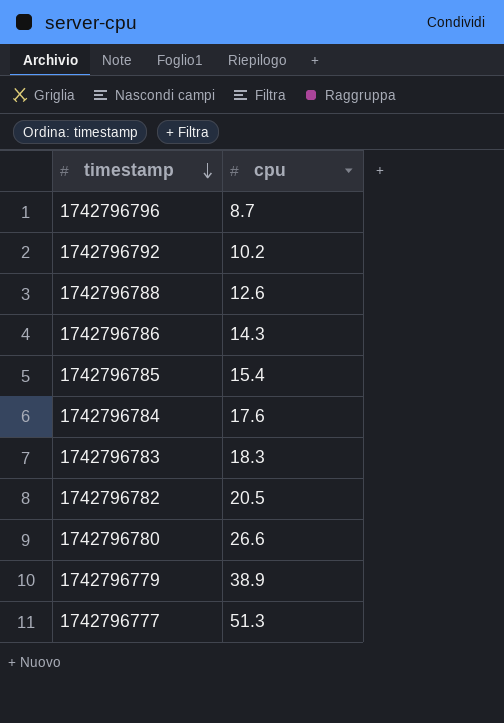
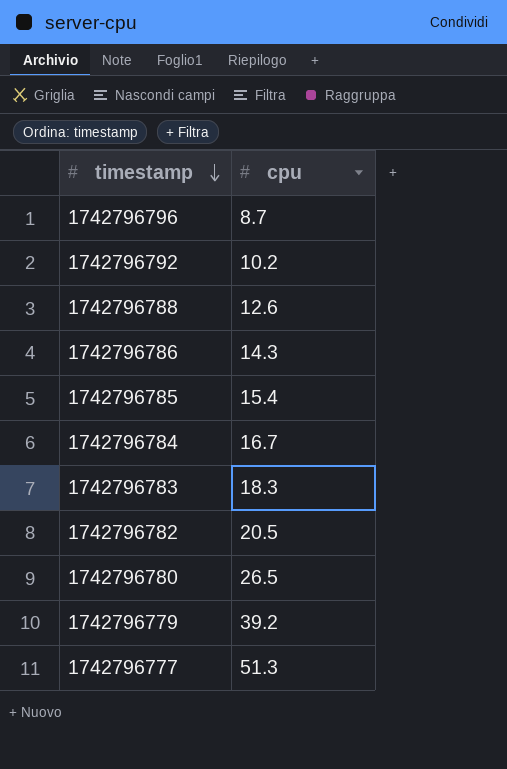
1742796784 | cpu: 17.6 -> 16.7
1742796780 | cpu: 26.6 -> 26.5
1742796779 | cpu: 38.9 -> 39.2

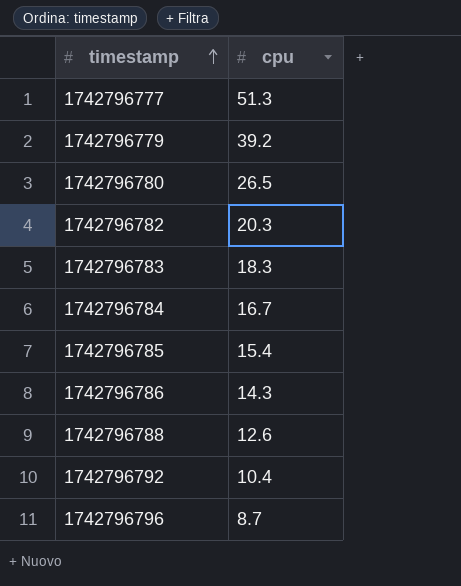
row order: timestamp descending -> timestamp ascending
1742796782 | cpu: 20.5 -> 20.3
1742796792 | cpu: 10.2 -> 10.4

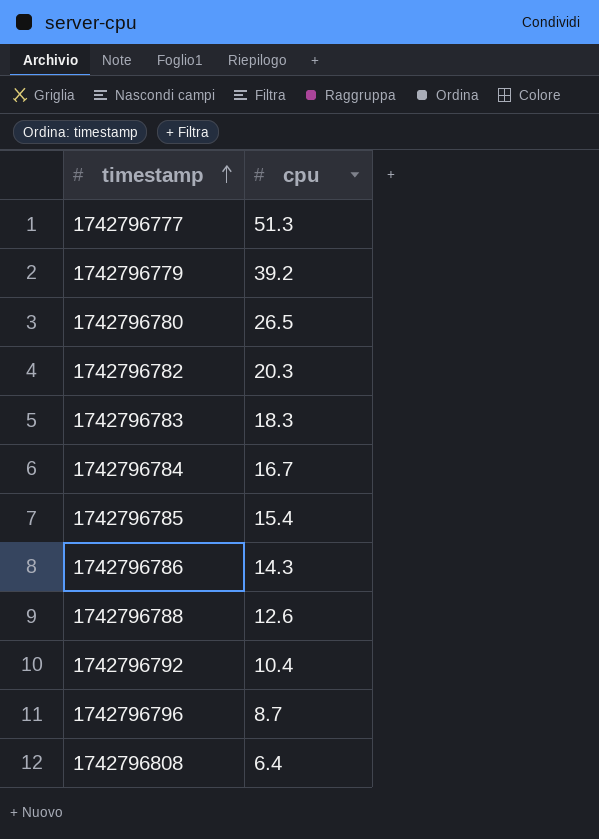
row 1742796808: none -> 6.4

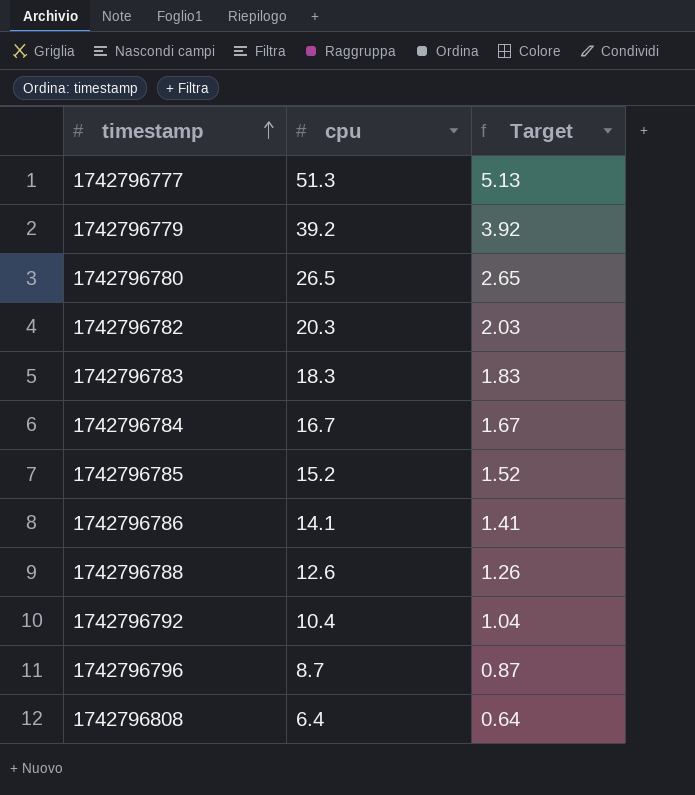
column Target | formula: none -> [cpu] * 0.1
1742796785 | cpu: 15.4 -> 15.2
1742796786 | cpu: 14.3 -> 14.1

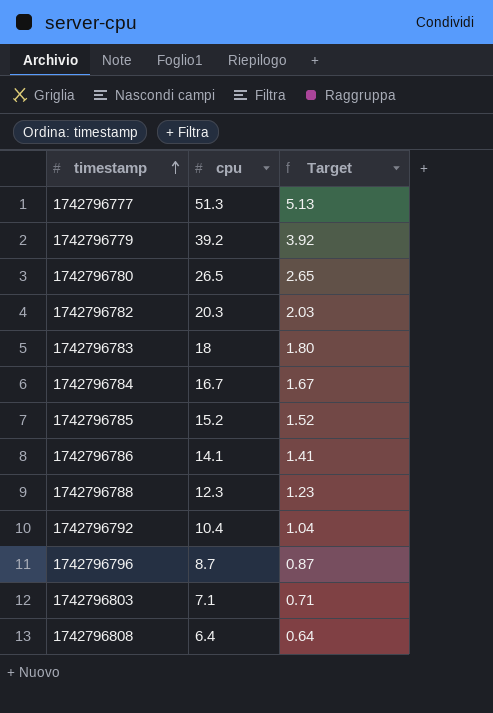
1742796783 | cpu: 18.3 -> 18
1742796783 | Target: 1.83 -> 1.80
1742796788 | cpu: 12.6 -> 12.3
1742796788 | Target: 1.26 -> 1.23
row 1742796803: none -> 7.1 | 0.71

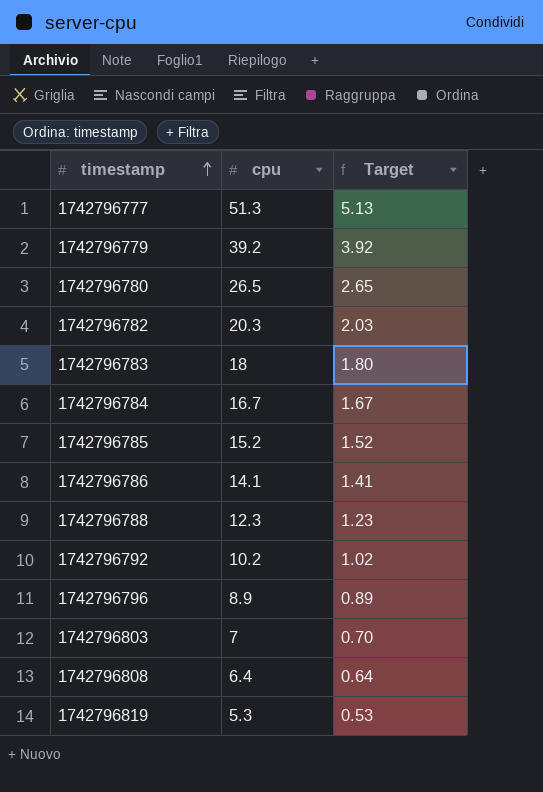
1742796792 | cpu: 10.4 -> 10.2
1742796792 | Target: 1.04 -> 1.02
1742796796 | cpu: 8.7 -> 8.9
1742796796 | Target: 0.87 -> 0.89
1742796803 | cpu: 7.1 -> 7
1742796803 | Target: 0.71 -> 0.70
row 1742796819: none -> 5.3 | 0.53

